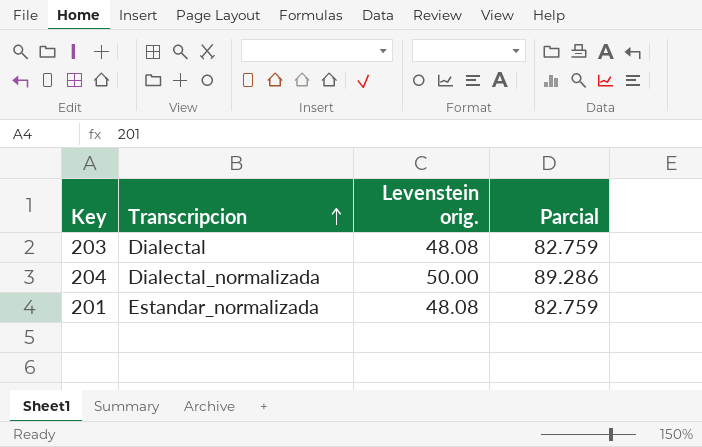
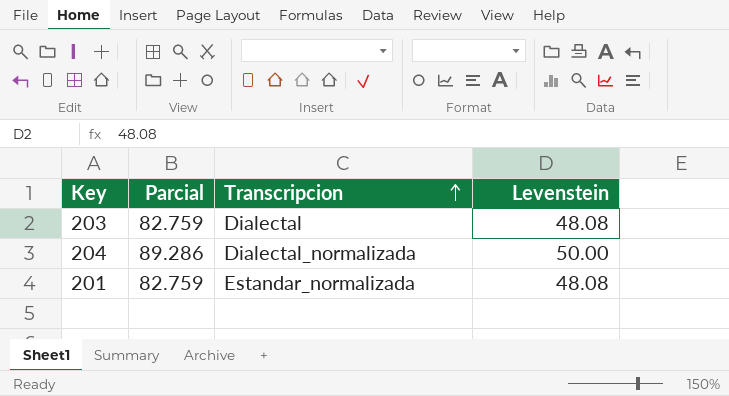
column Parcial | position: 4 -> 2
column name: Levenstein orig. -> Levenstein

